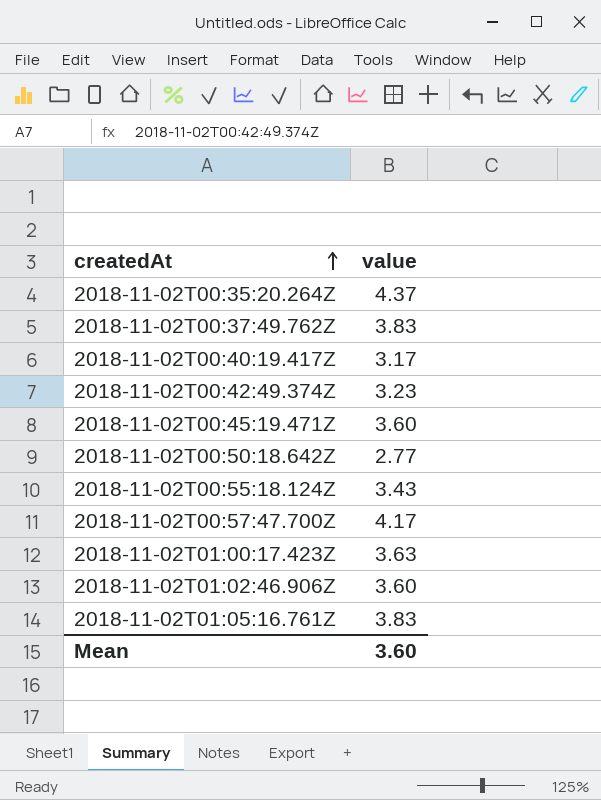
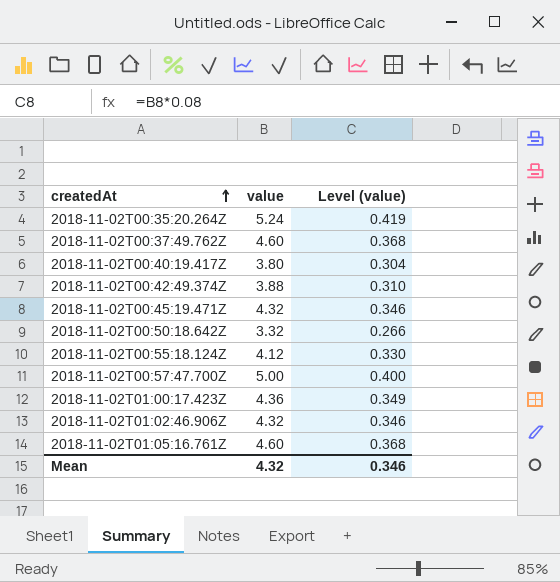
column Level (value) | formula: none -> [value] * 0.08
2018-11-02T00:35:20.264Z | value: 4.37 -> 5.24
2018-11-02T00:37:49.762Z | value: 3.83 -> 4.60
2018-11-02T00:40:19.417Z | value: 3.17 -> 3.80
2018-11-02T00:42:49.374Z | value: 3.23 -> 3.88
2018-11-02T00:45:19.471Z | value: 3.60 -> 4.32
2018-11-02T00:50:18.642Z | value: 2.77 -> 3.32
2018-11-02T00:55:18.124Z | value: 3.43 -> 4.12
2018-11-02T00:57:47.700Z | value: 4.17 -> 5.00
2018-11-02T01:00:17.423Z | value: 3.63 -> 4.36
2018-11-02T01:02:46.906Z | value: 3.60 -> 4.32
2018-11-02T01:05:16.761Z | value: 3.83 -> 4.60
Mean | value: 3.60 -> 4.32

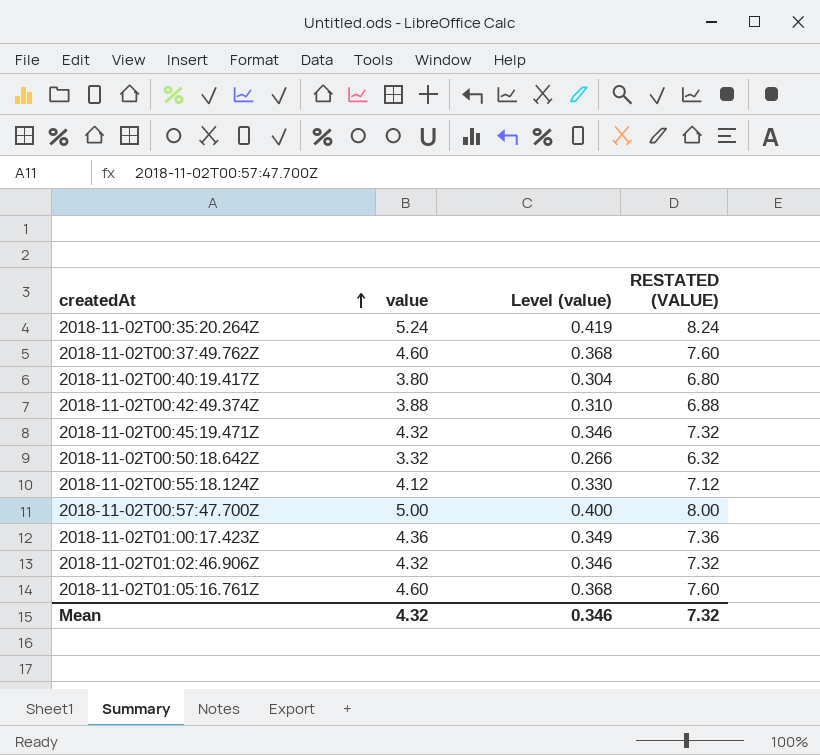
column RESTATED (VALUE) | formula: none -> [value] + 3

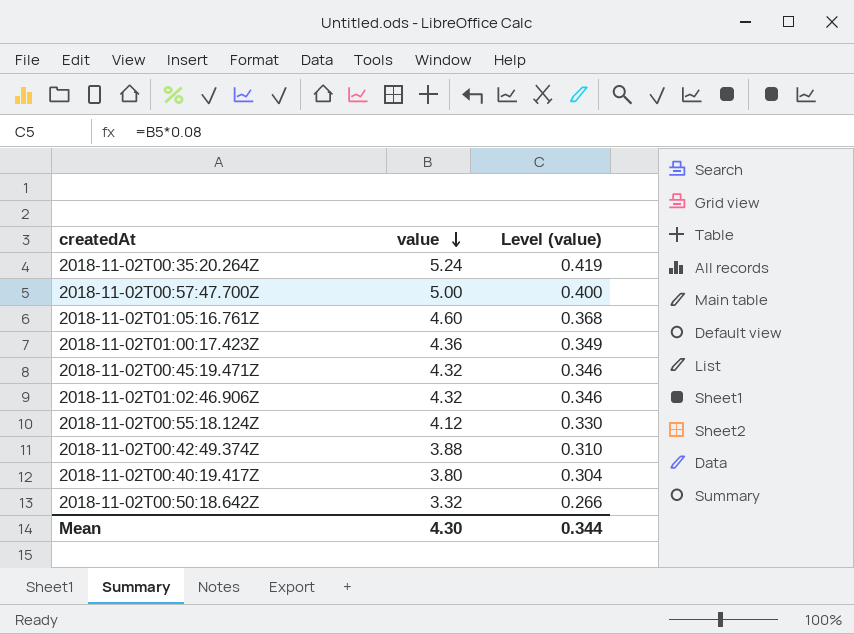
row order: createdAt ascending -> value descending
column RESTATED (VALUE) | formula: [value] + 3 -> none
row 2018-11-02T00:37:49.762Z: 4.60 | 0.368 | 7.60 -> none
Mean | value: 4.32 -> 4.30
Mean | Level (value): 0.346 -> 0.344

